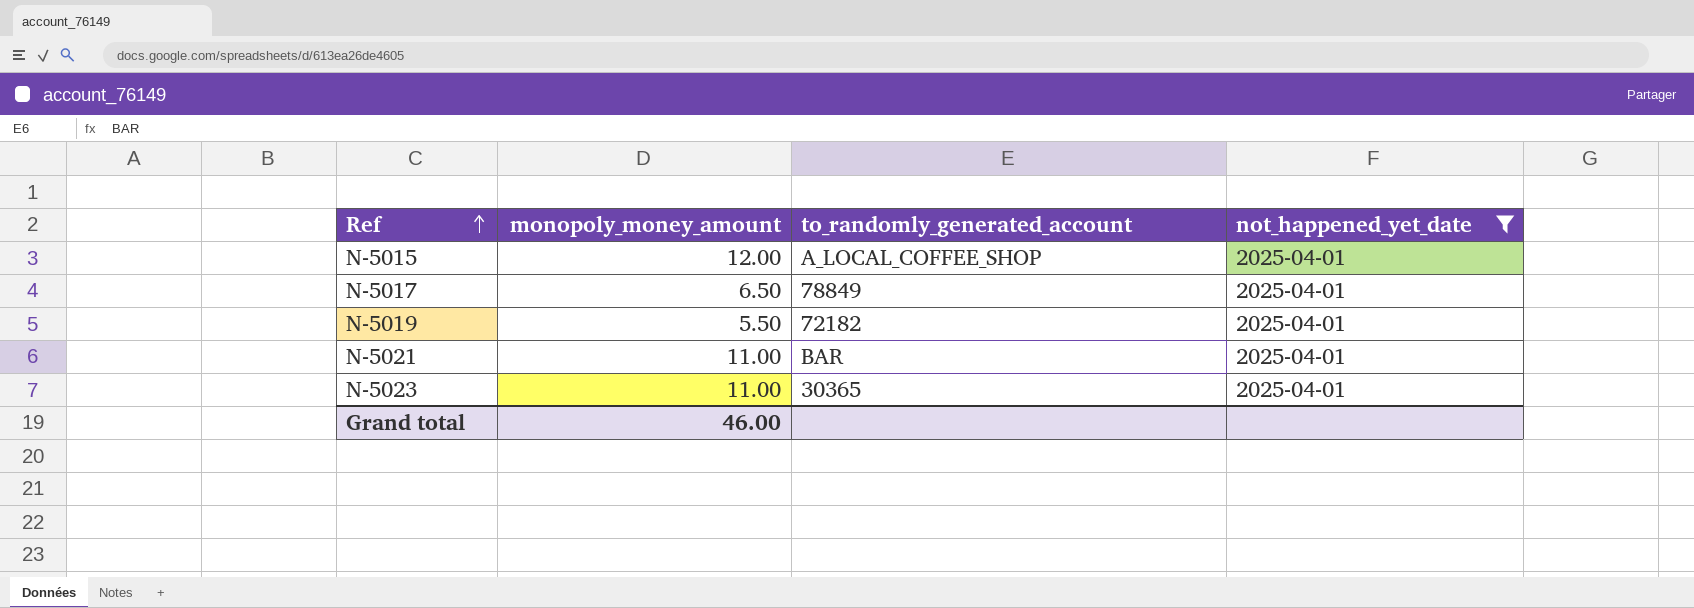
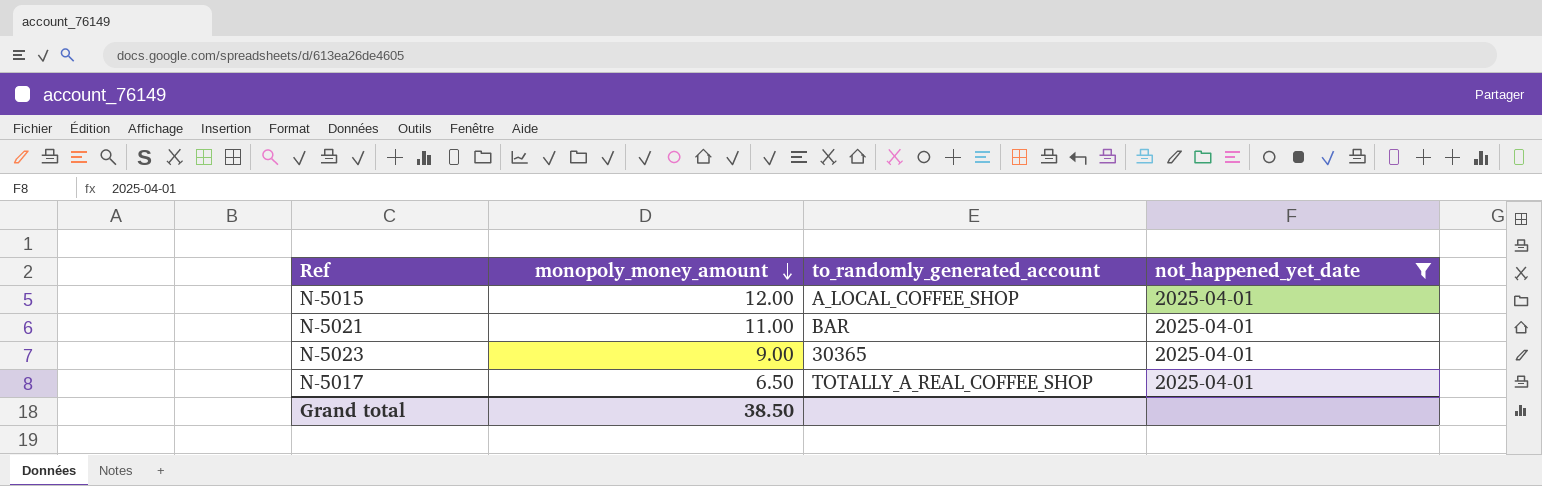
row order: Ref ascending -> monopoly_money_amount descending
row N-5019: 5.50 | 72182 | 2025-04-01 -> none
N-5023 | monopoly_money_amount: 11.00 -> 9.00
N-5017 | to_randomly_generated_account: 78849 -> TOTALLY_A_REAL_COFFEE_SHOP
Grand total | monopoly_money_amount: 46.00 -> 38.50

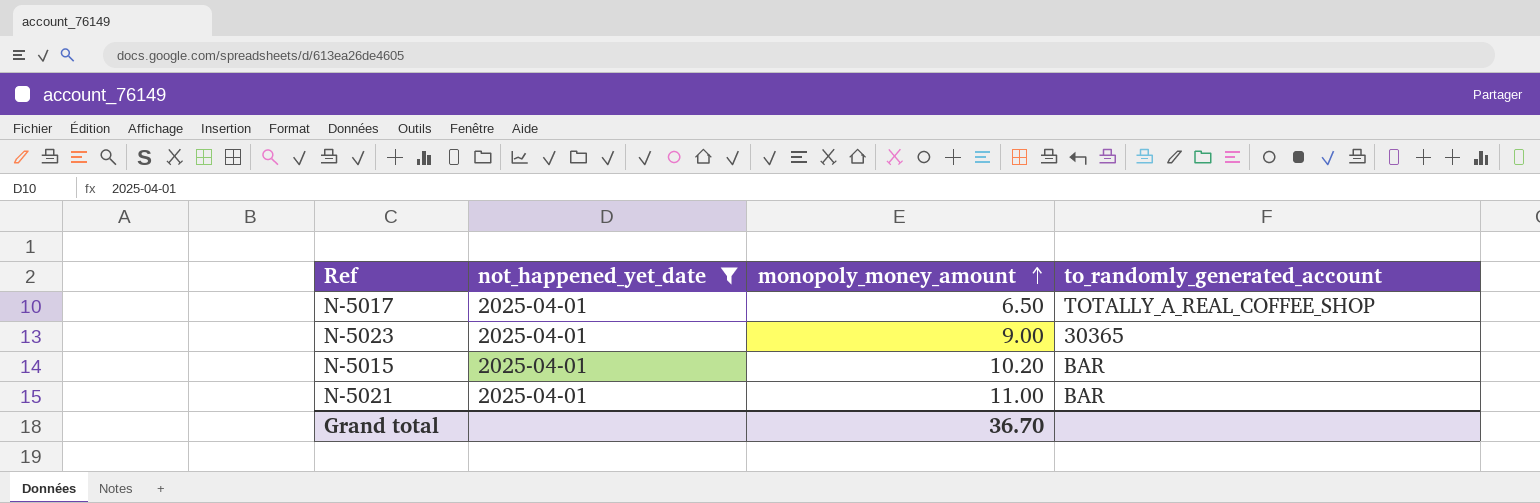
row order: monopoly_money_amount descending -> monopoly_money_amount ascending
column not_happened_yet_date | position: 4 -> 2
N-5015 | monopoly_money_amount: 12.00 -> 10.20
N-5015 | to_randomly_generated_account: A_LOCAL_COFFEE_SHOP -> BAR
Grand total | monopoly_money_amount: 38.50 -> 36.70

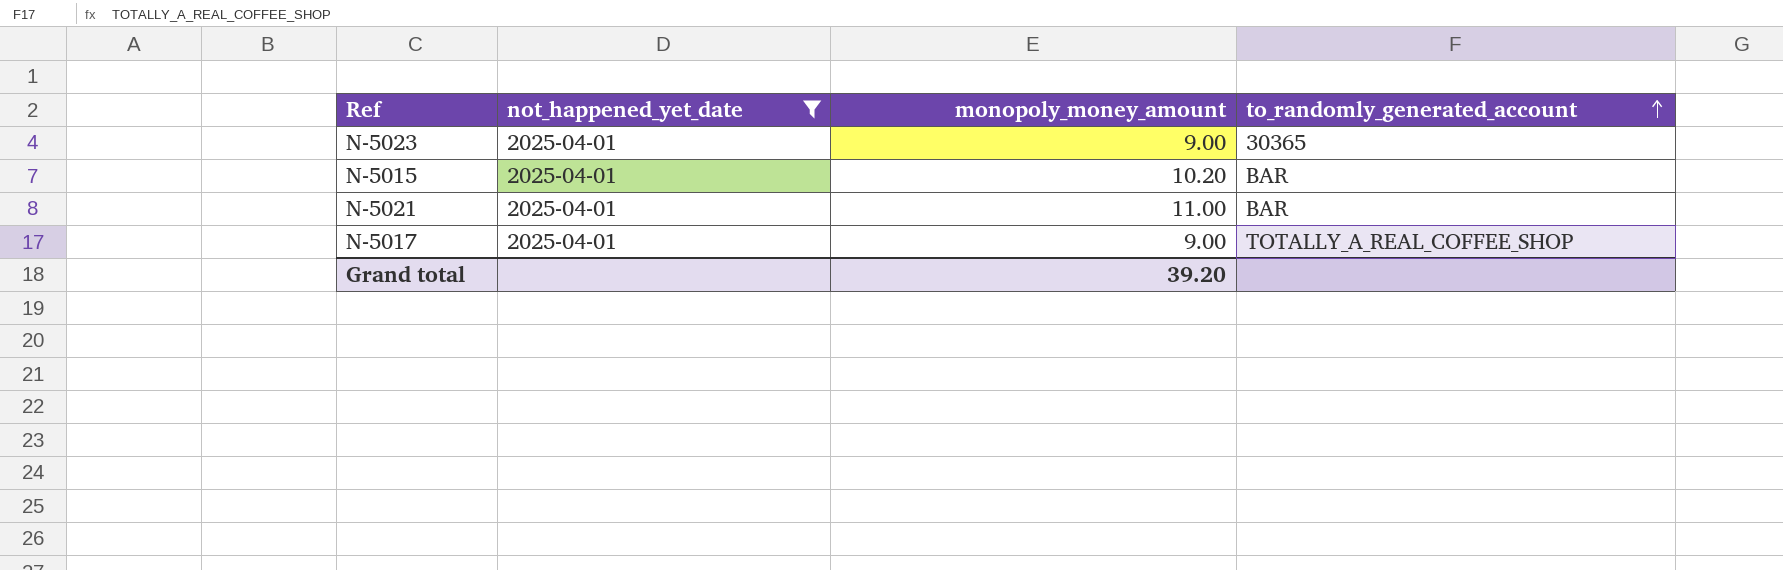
row order: monopoly_money_amount ascending -> to_randomly_generated_account ascending
N-5017 | monopoly_money_amount: 6.50 -> 9.00
Grand total | monopoly_money_amount: 36.70 -> 39.20

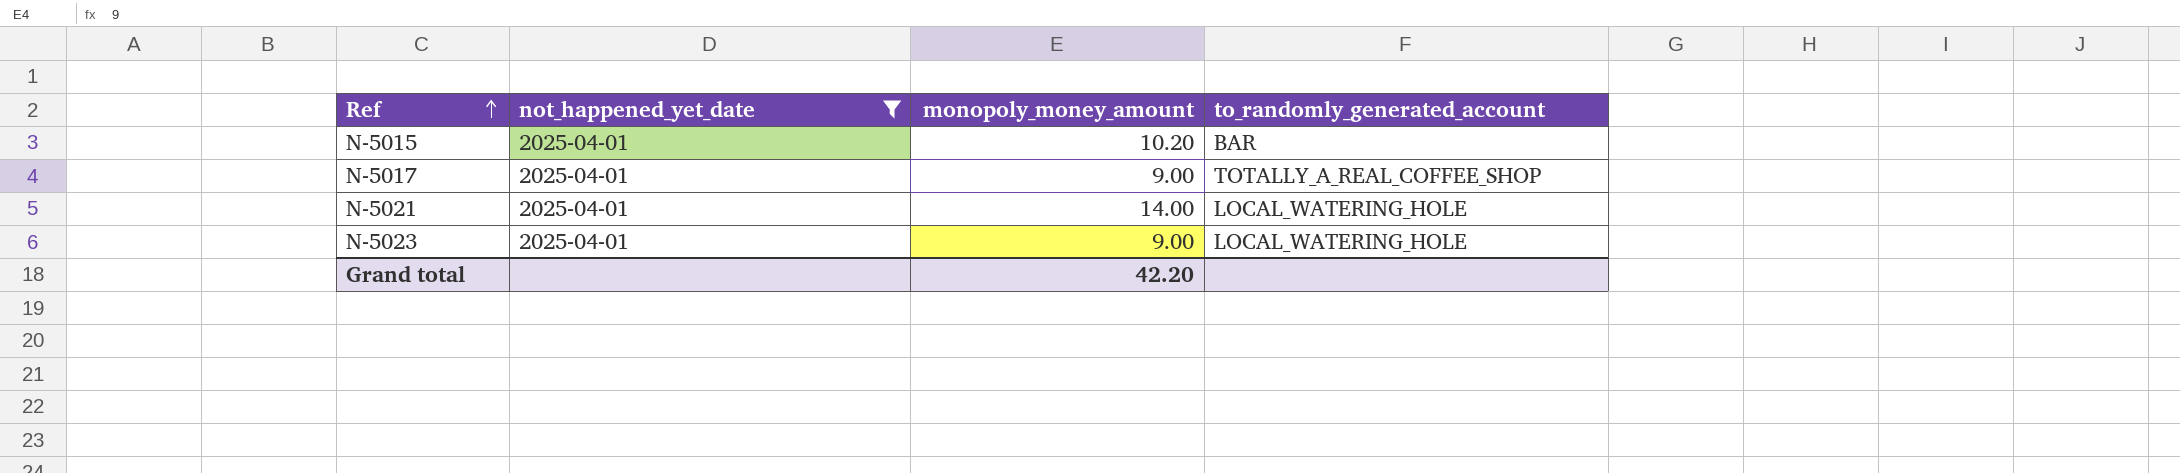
row order: to_randomly_generated_account ascending -> Ref ascending
N-5021 | monopoly_money_amount: 11.00 -> 14.00
N-5021 | to_randomly_generated_account: BAR -> LOCAL_WATERING_HOLE
N-5023 | to_randomly_generated_account: 30365 -> LOCAL_WATERING_HOLE
Grand total | monopoly_money_amount: 39.20 -> 42.20

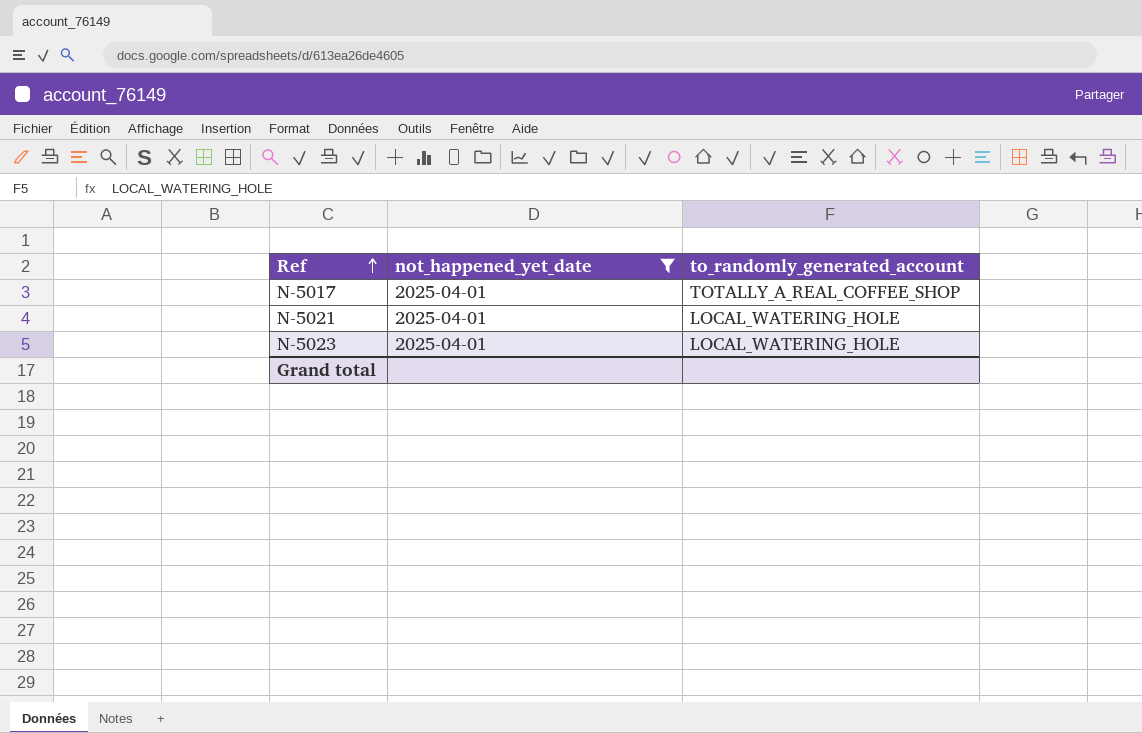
column monopoly_money_amount | position: 3 -> none
row N-5015: 2025-04-01 | 10.20 | BAR -> none

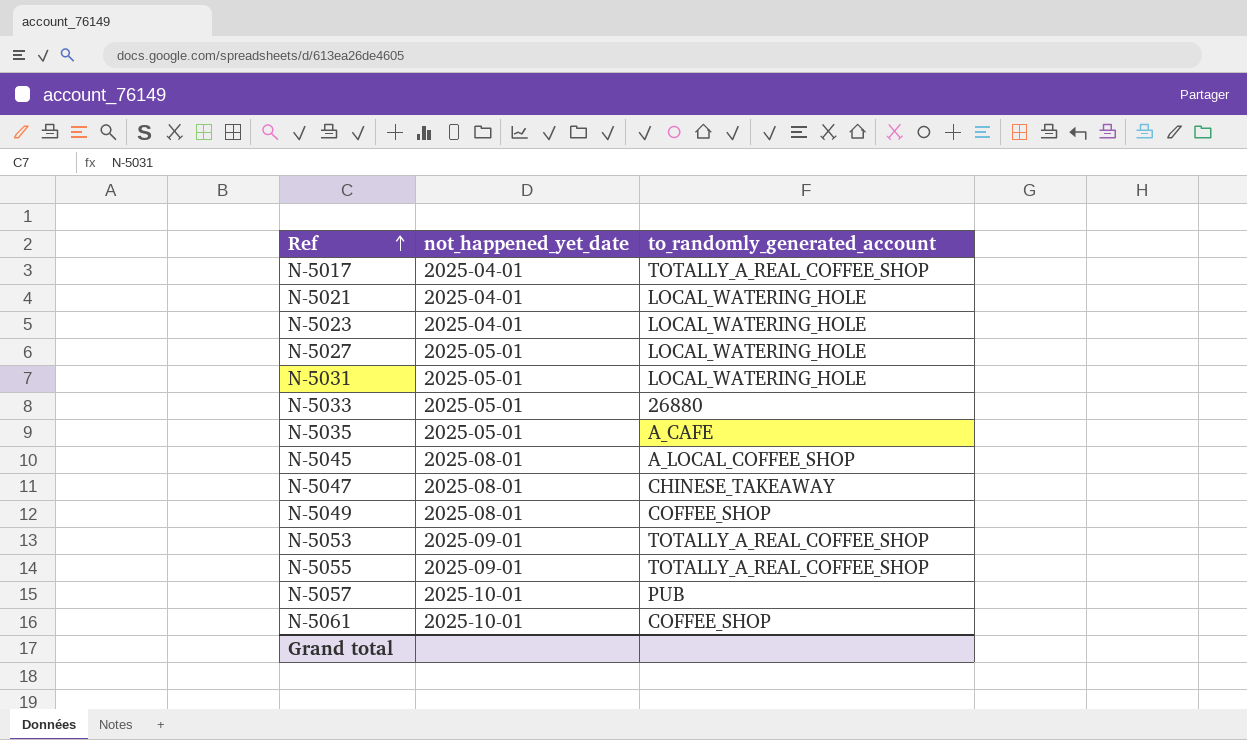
filter: not_happened_yet_date = 2025-04-01 -> none

